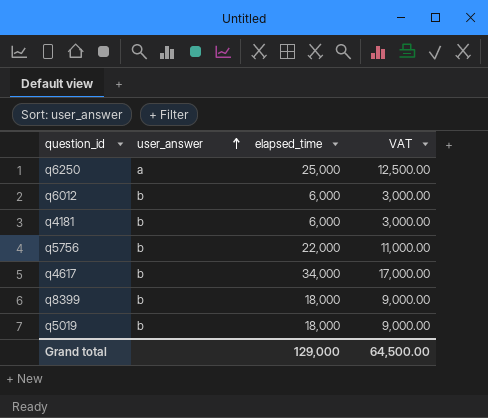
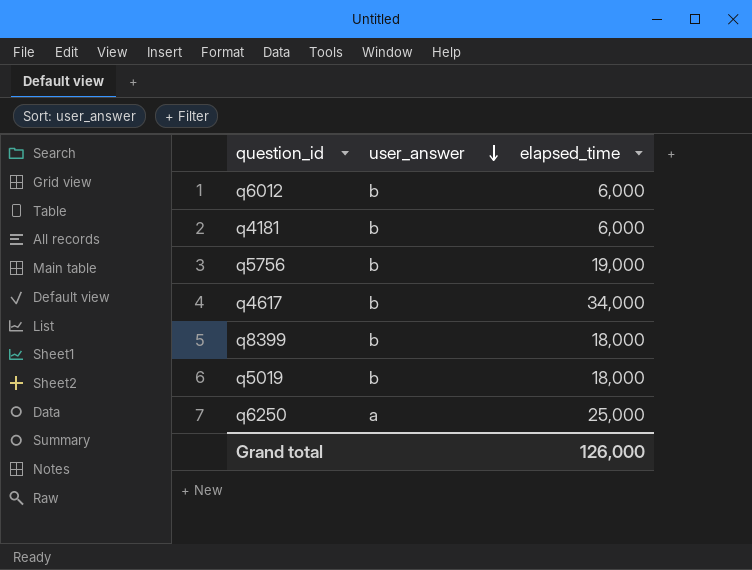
row order: user_answer ascending -> user_answer descending
column VAT | formula: [elapsed_time] * 0.5 -> none
q5756 | elapsed_time: 22,000 -> 19,000
Grand total | elapsed_time: 129,000 -> 126,000

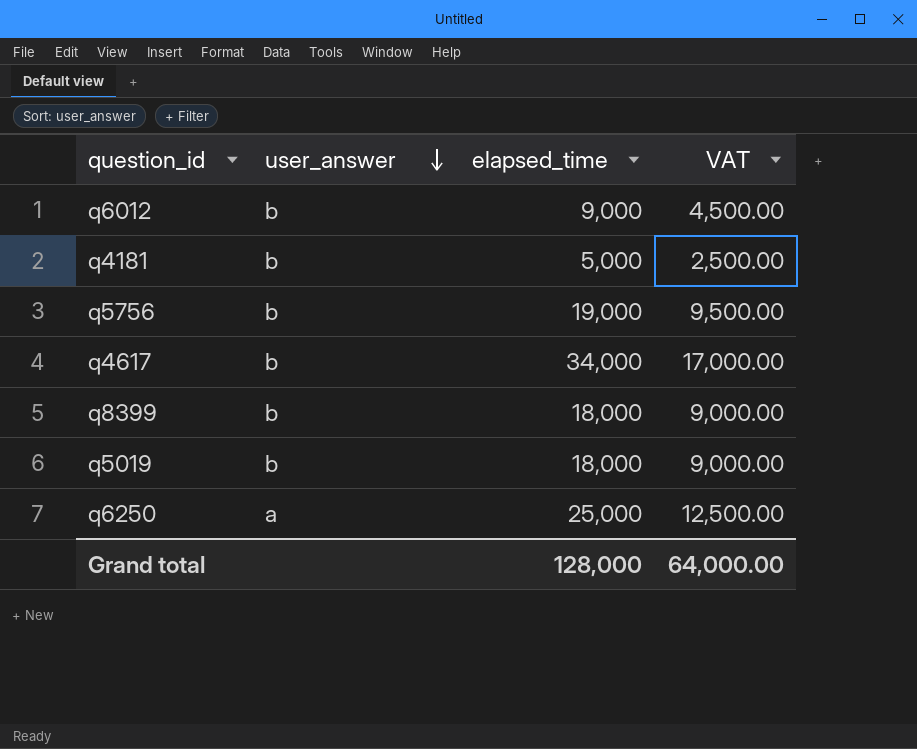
column VAT | formula: none -> [elapsed_time] * 0.5
q6012 | elapsed_time: 6,000 -> 9,000
q4181 | elapsed_time: 6,000 -> 5,000
Grand total | elapsed_time: 126,000 -> 128,000

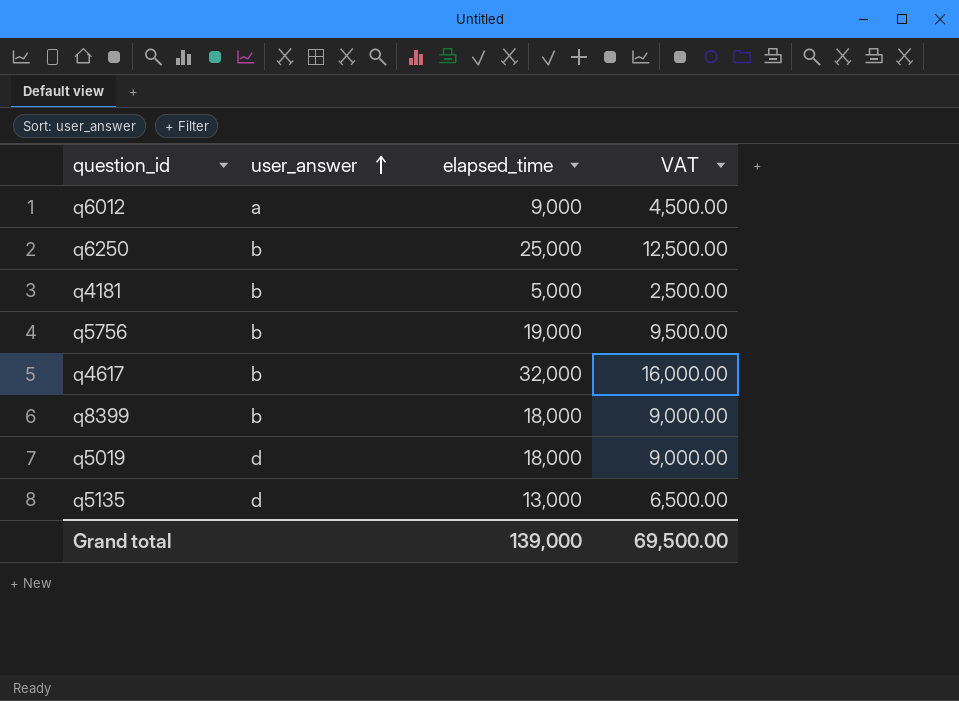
row order: user_answer descending -> user_answer ascending
q6012 | user_answer: b -> a
q6250 | user_answer: a -> b
q4617 | elapsed_time: 34,000 -> 32,000
q4617 | VAT: 17,000.00 -> 16,000.00
q5019 | user_answer: b -> d
row q5135: none -> d | 13,000 | 6,500.00
Grand total | elapsed_time: 128,000 -> 139,000
Grand total | VAT: 64,000.00 -> 69,500.00

